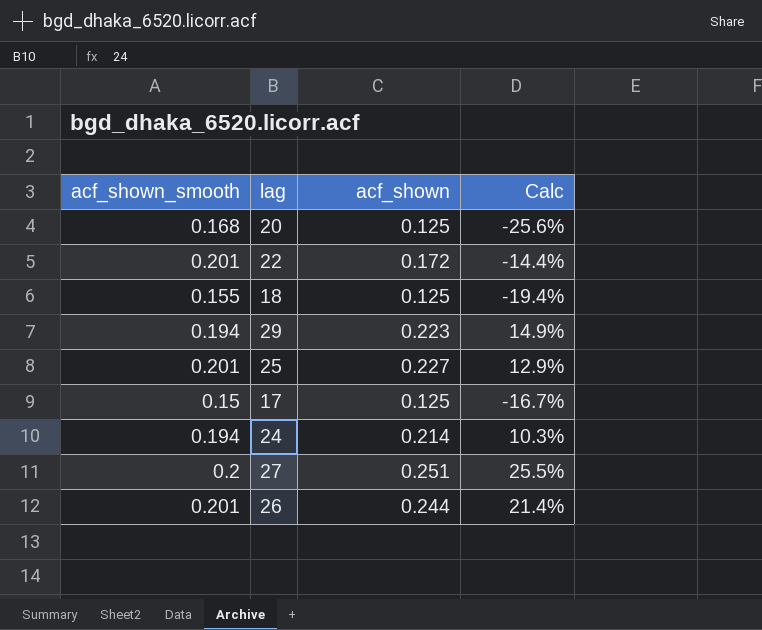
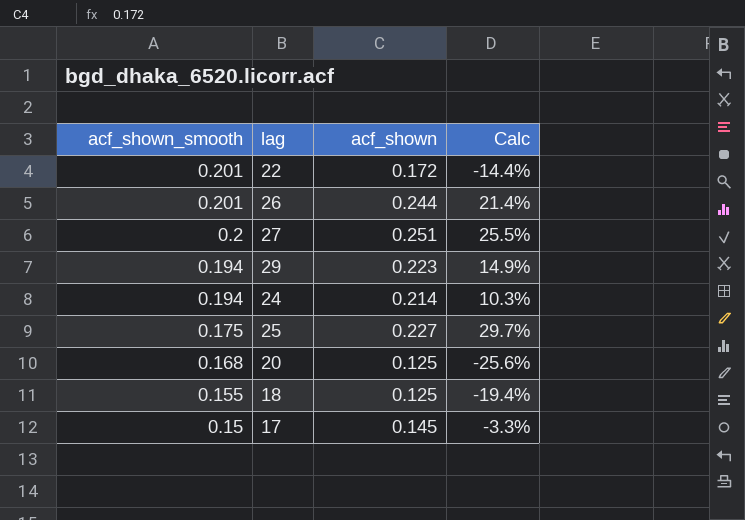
row order: none -> acf_shown_smooth descending
25 | acf_shown_smooth: 0.201 -> 0.175
25 | Calc: 12.9% -> 29.7%
17 | acf_shown: 0.125 -> 0.145
17 | Calc: -16.7% -> -3.3%

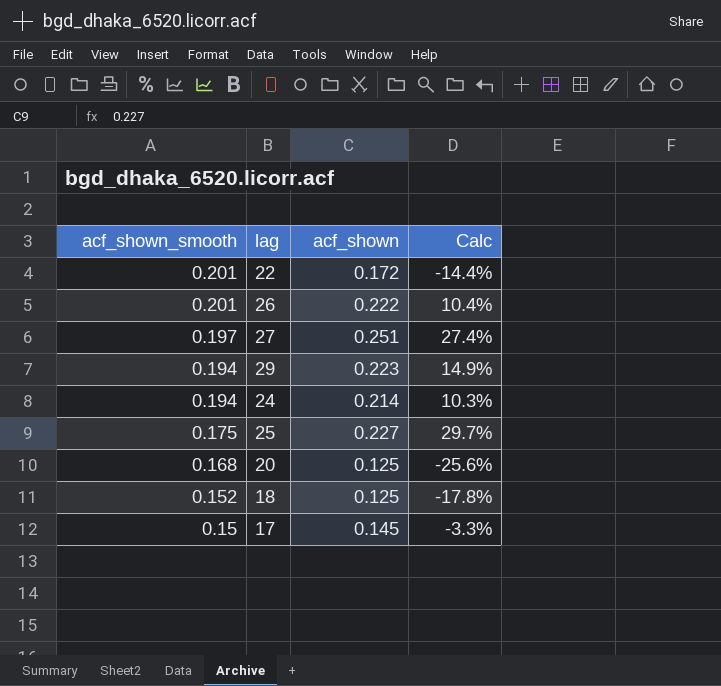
26 | acf_shown: 0.244 -> 0.222
26 | Calc: 21.4% -> 10.4%
27 | acf_shown_smooth: 0.2 -> 0.197
27 | Calc: 25.5% -> 27.4%
18 | acf_shown_smooth: 0.155 -> 0.152
18 | Calc: -19.4% -> -17.8%

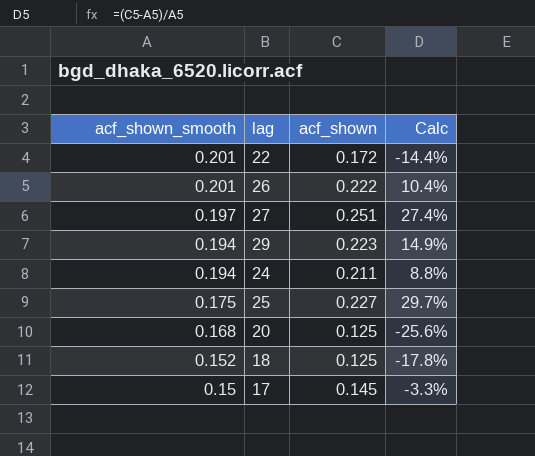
24 | acf_shown: 0.214 -> 0.211
24 | Calc: 10.3% -> 8.8%

